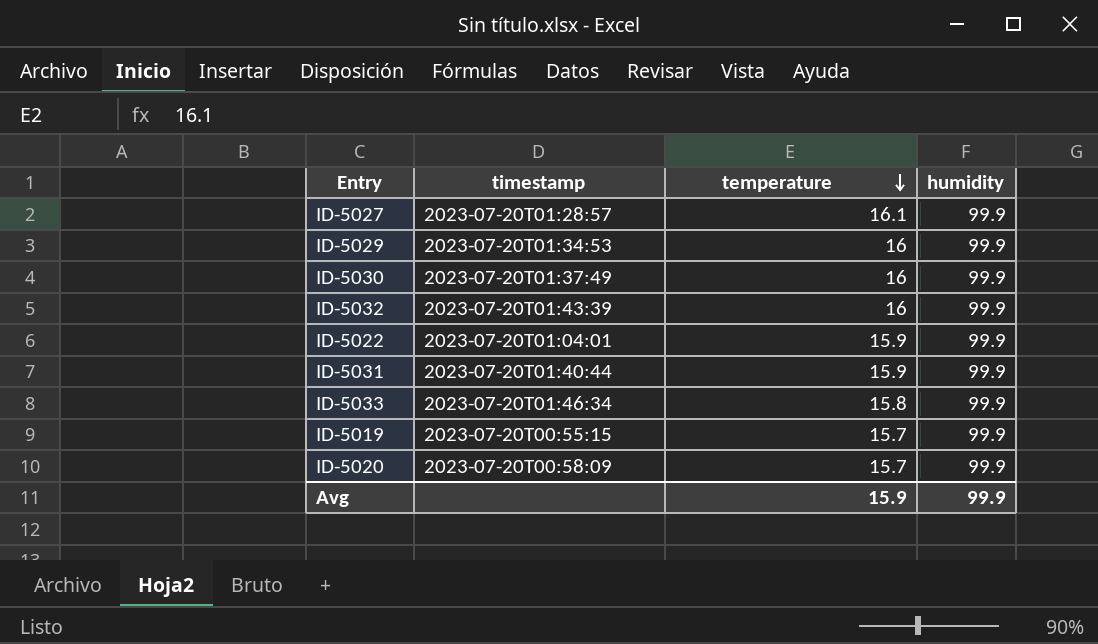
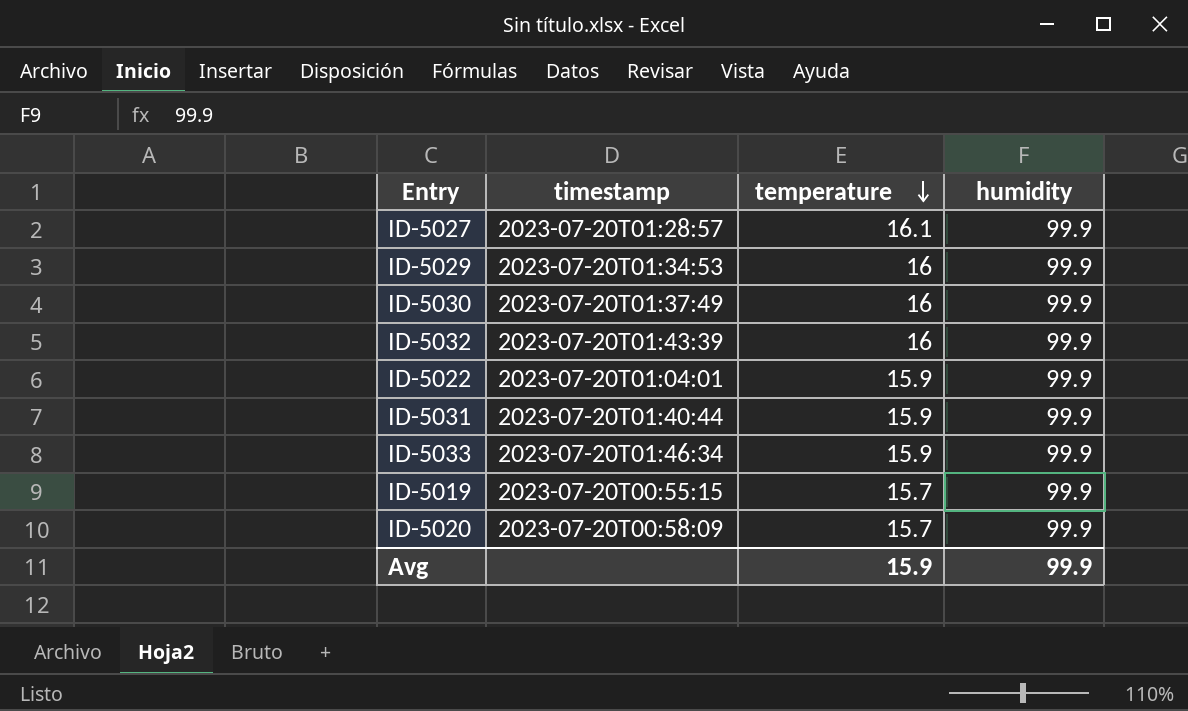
ID-5033 | temperature: 15.8 -> 15.9

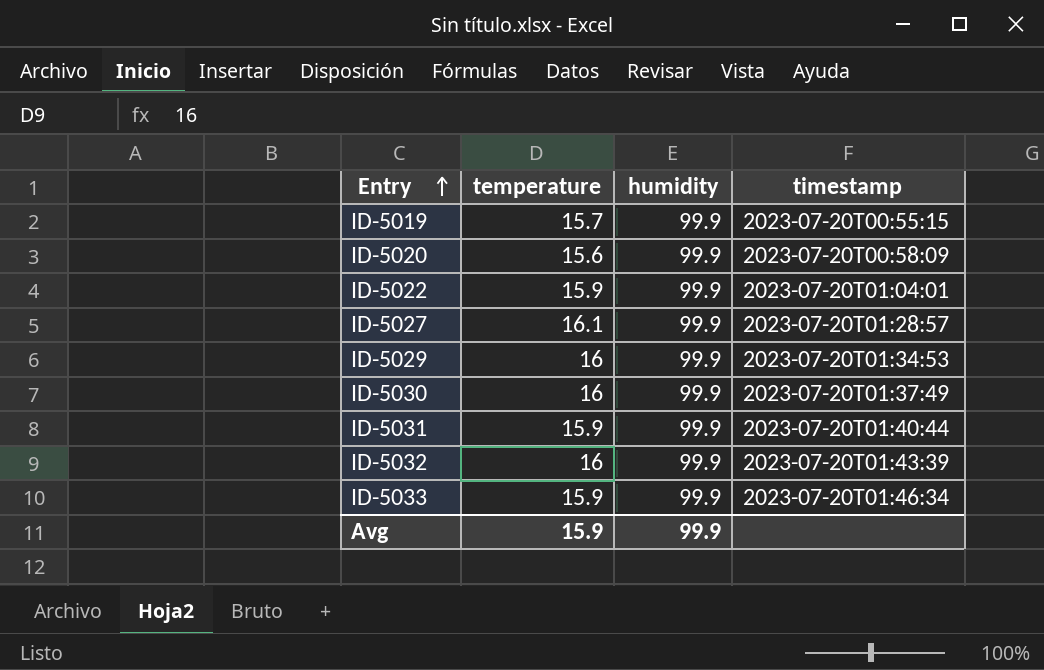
row order: temperature descending -> Entry ascending
column timestamp | position: 2 -> 4
ID-5020 | temperature: 15.7 -> 15.6

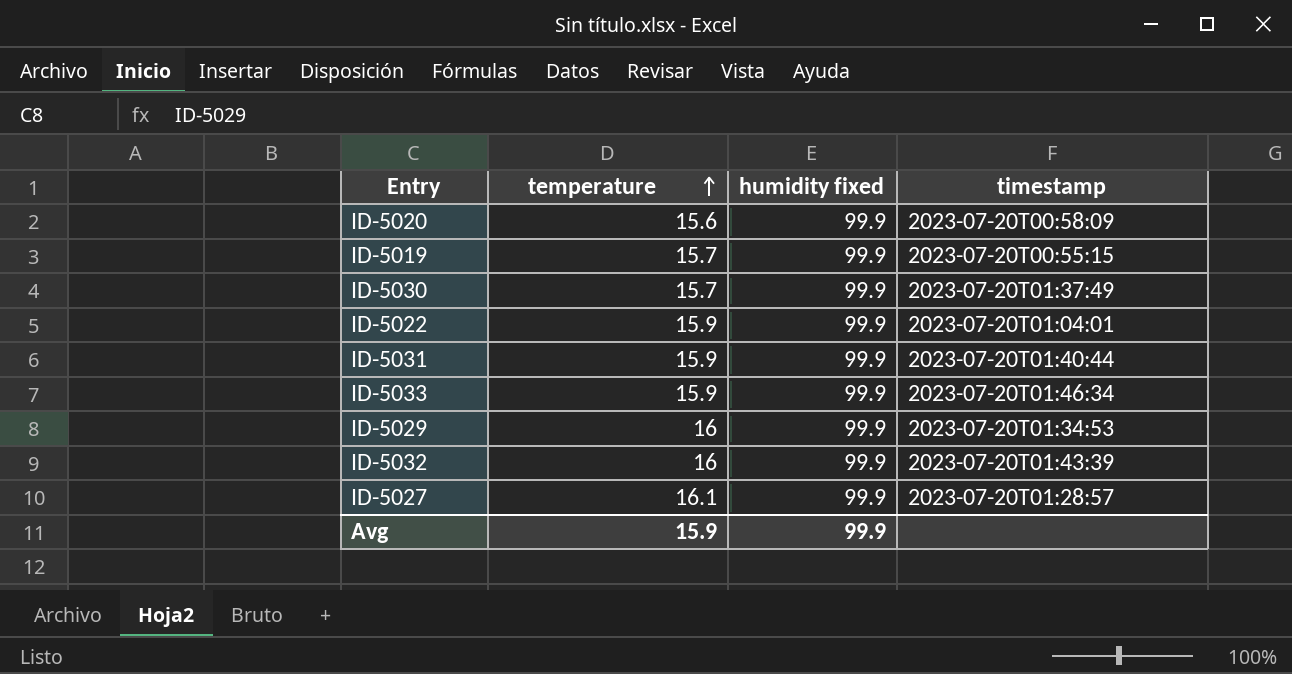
row order: Entry ascending -> temperature ascending
column name: humidity -> humidity fixed
ID-5030 | temperature: 16 -> 15.7

